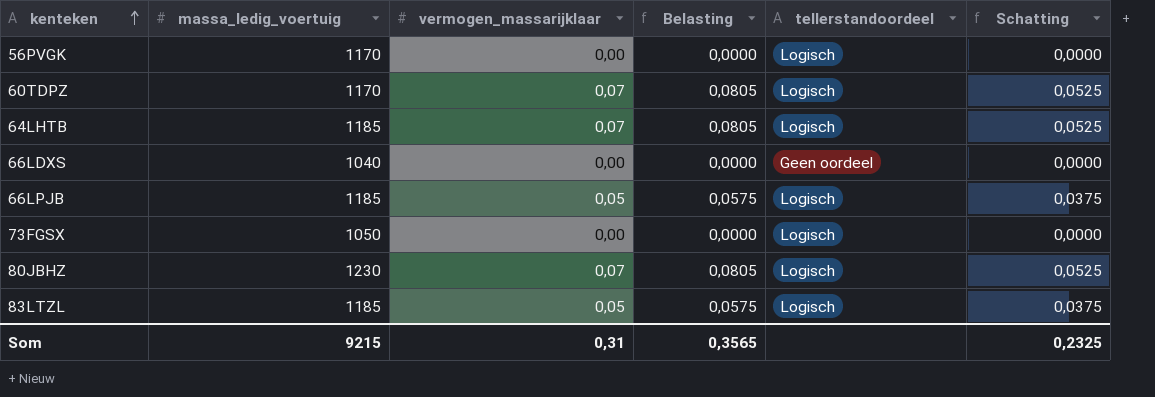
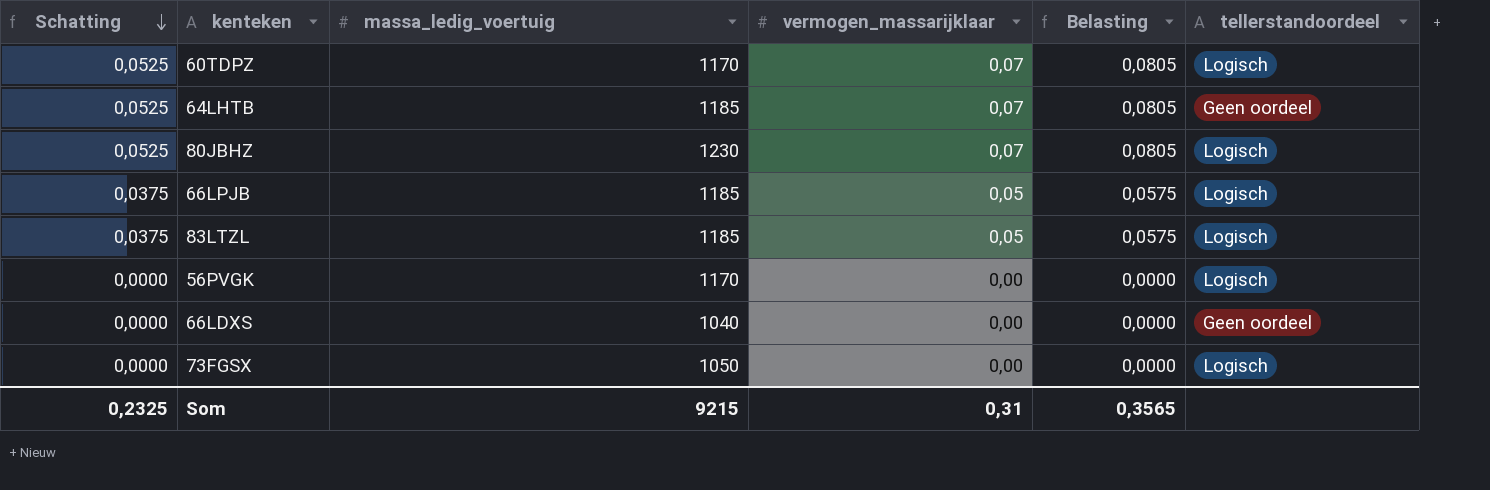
row order: kenteken ascending -> Schatting descending
column Schatting | position: 6 -> 1
64LHTB | tellerstandoordeel: Logisch -> Geen oordeel

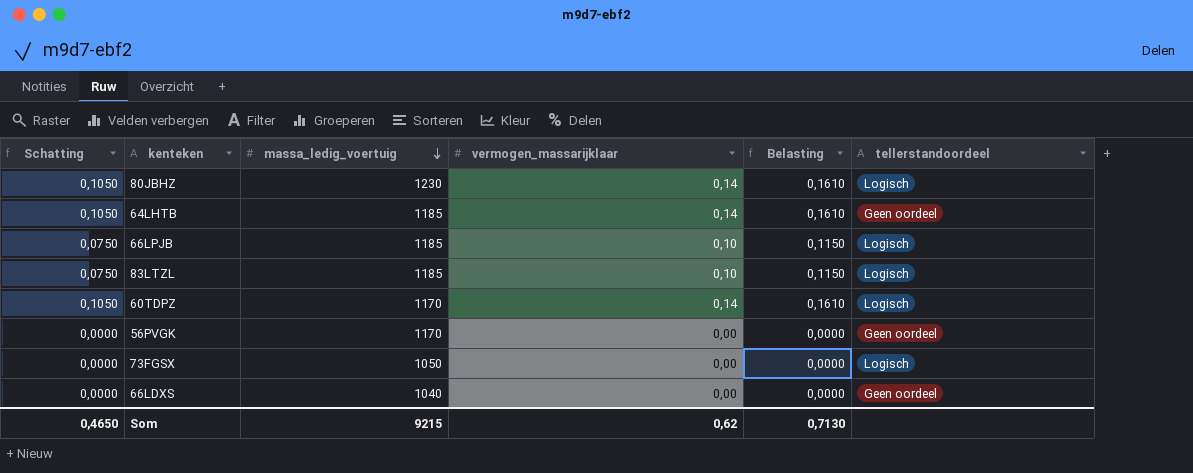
row order: Schatting descending -> massa_ledig_voertuig descending
80JBHZ | Schatting: 0,0525 -> 0,1050
80JBHZ | vermogen_massarijklaar: 0,07 -> 0,14
80JBHZ | Belasting: 0,0805 -> 0,1610
64LHTB | Schatting: 0,0525 -> 0,1050
64LHTB | vermogen_massarijklaar: 0,07 -> 0,14
64LHTB | Belasting: 0,0805 -> 0,1610
66LPJB | Schatting: 0,0375 -> 0,0750
66LPJB | vermogen_massarijklaar: 0,05 -> 0,10
66LPJB | Belasting: 0,0575 -> 0,1150
83LTZL | Schatting: 0,0375 -> 0,0750
83LTZL | vermogen_massarijklaar: 0,05 -> 0,10
83LTZL | Belasting: 0,0575 -> 0,1150
60TDPZ | Schatting: 0,0525 -> 0,1050
60TDPZ | vermogen_massarijklaar: 0,07 -> 0,14
60TDPZ | Belasting: 0,0805 -> 0,1610
56PVGK | tellerstandoordeel: Logisch -> Geen oordeel
Som | Schatting: 0,2325 -> 0,4650
Som | vermogen_massarijklaar: 0,31 -> 0,62
Som | Belasting: 0,3565 -> 0,7130

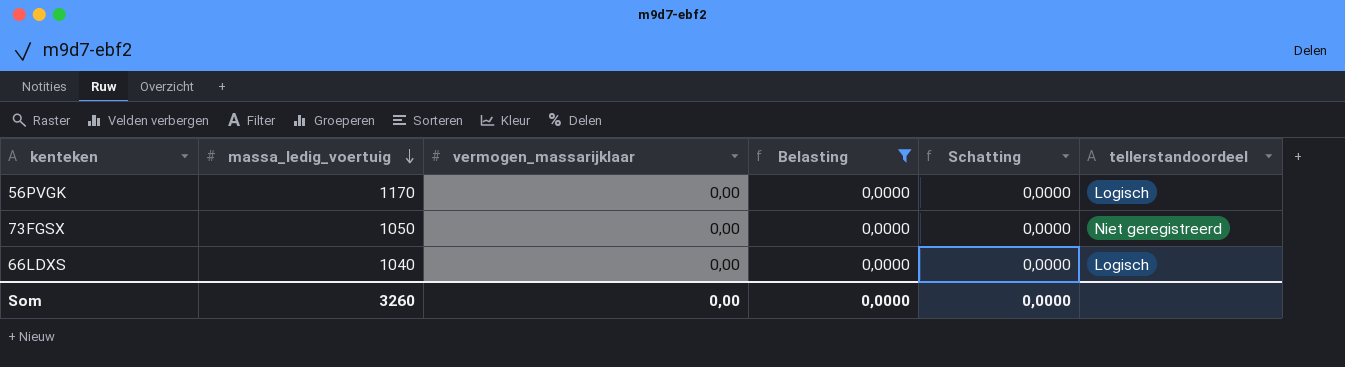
filter: none -> Belasting = 0,0000
column Schatting | position: 1 -> 5
56PVGK | tellerstandoordeel: Geen oordeel -> Logisch
73FGSX | tellerstandoordeel: Logisch -> Niet geregistreerd
66LDXS | tellerstandoordeel: Geen oordeel -> Logisch
Som | massa_ledig_voertuig: 9215 -> 3260
Som | vermogen_massarijklaar: 0,62 -> 0,00
Som | Belasting: 0,7130 -> 0,0000
Som | Schatting: 0,4650 -> 0,0000

